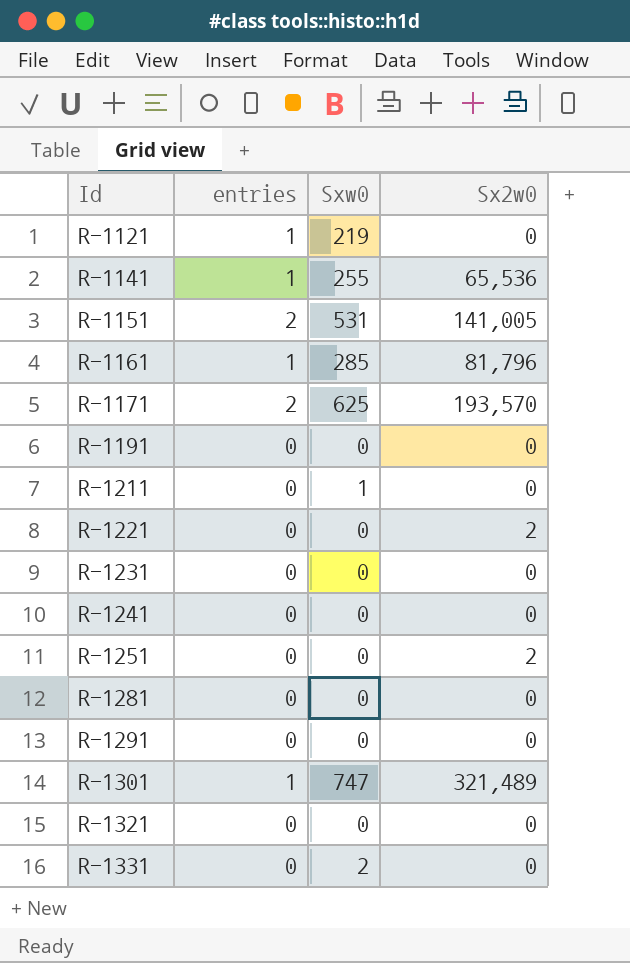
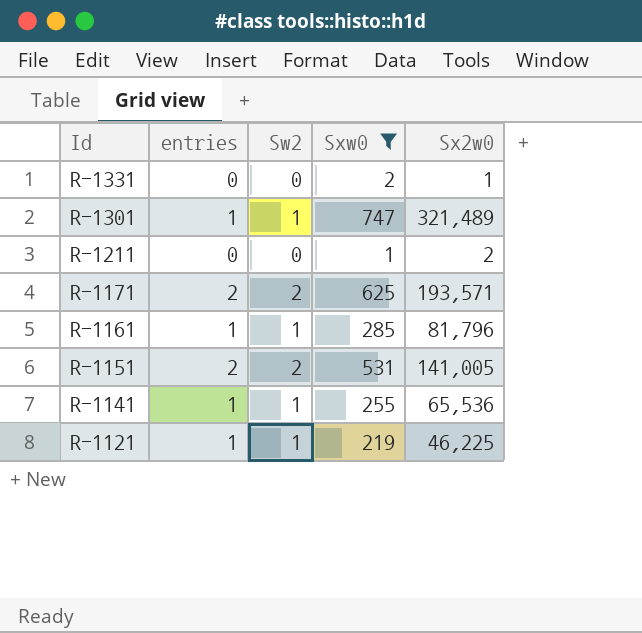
filter: none -> Sxw0 != 0
row order: Id ascending -> Id descending
column Sw2 | position: none -> 3
R-1331 | Sx2w0: 0 -> 1
R-1211 | Sx2w0: 0 -> 2
R-1171 | Sx2w0: 193,570 -> 193,571
R-1121 | Sx2w0: 0 -> 46,225

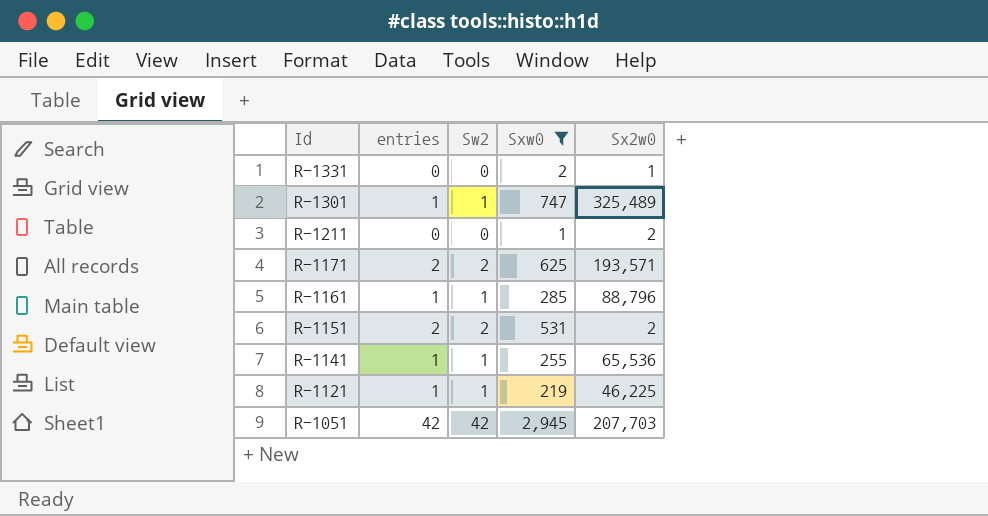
R-1301 | Sx2w0: 321,489 -> 325,489
R-1161 | Sx2w0: 81,796 -> 88,796
R-1151 | Sx2w0: 141,005 -> 2
row R-1051: none -> 42 | 42 | 2,945 | 207,703

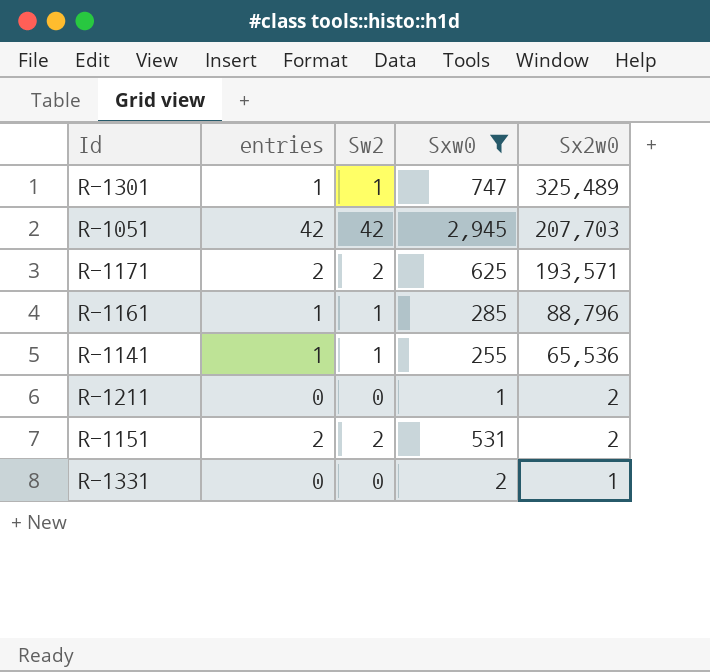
row order: Id descending -> Sx2w0 descending
row R-1121: 1 | 1 | 219 | 46,225 -> none

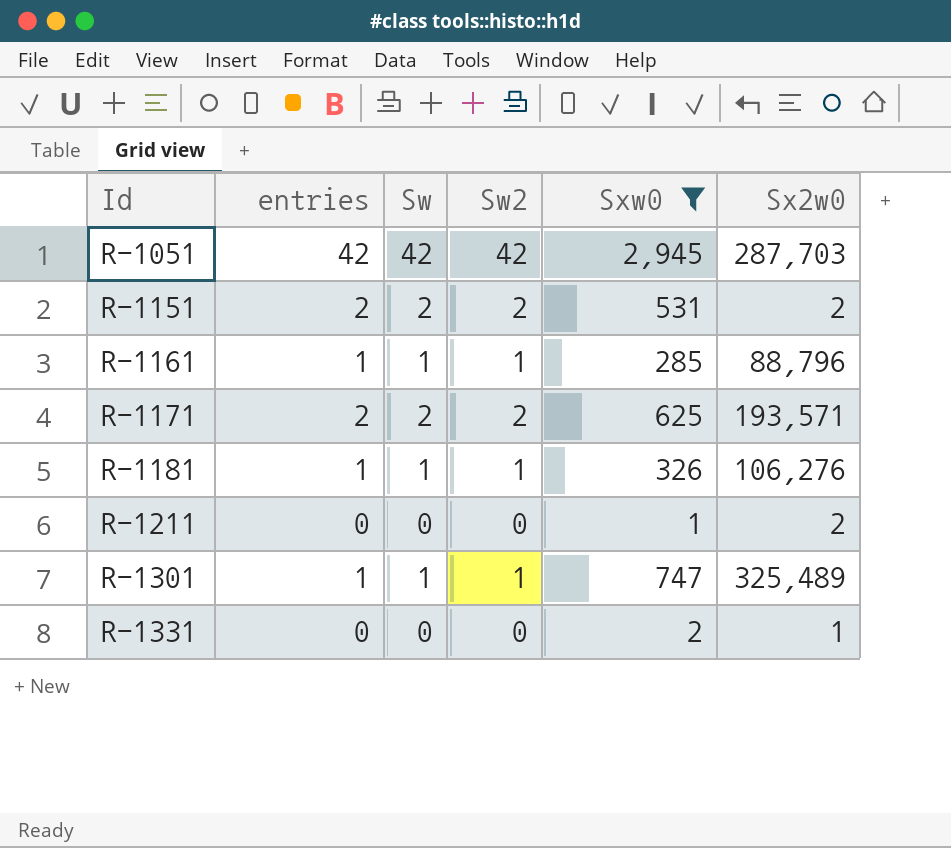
row order: Sx2w0 descending -> Id ascending
column Sw | position: none -> 3
row R-1141: 1 | 1 | 255 | 65,536 -> none
R-1051 | Sx2w0: 207,703 -> 287,703
row R-1181: none -> 1 | 1 | 1 | 326 | 106,276

